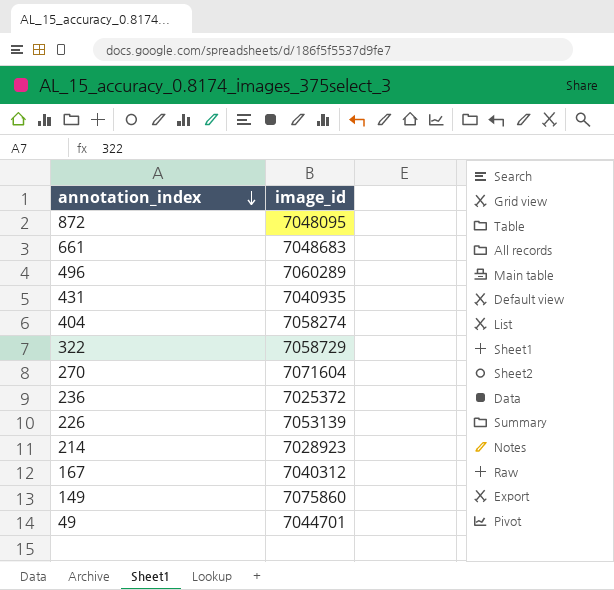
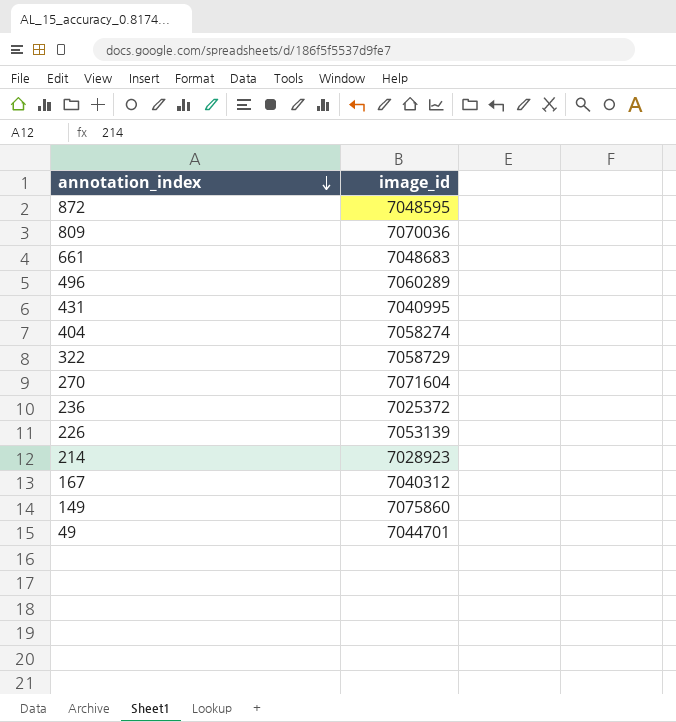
872 | image_id: 7048095 -> 7048595
row 809: none -> 7070036
431 | image_id: 7040935 -> 7040995

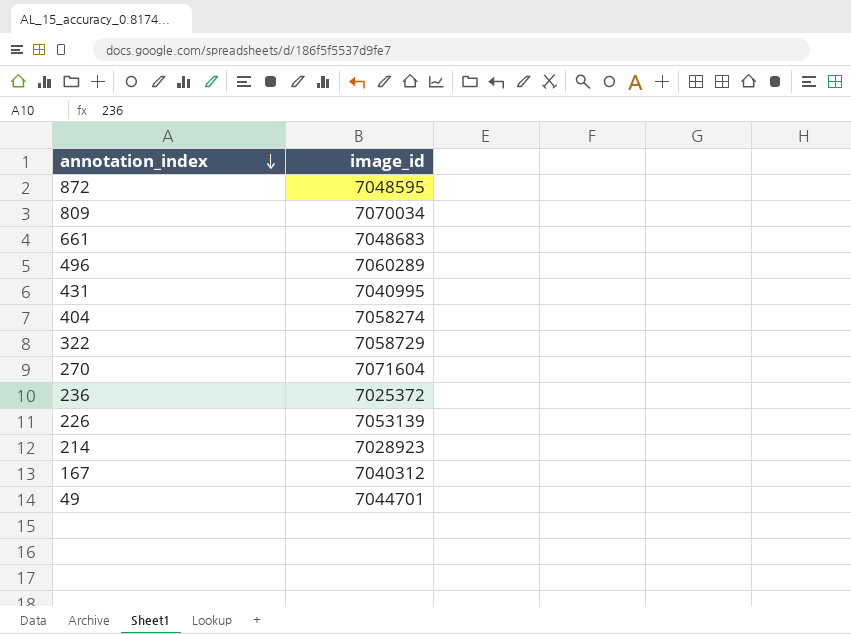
row 149: 7075860 -> none
809 | image_id: 7070036 -> 7070034

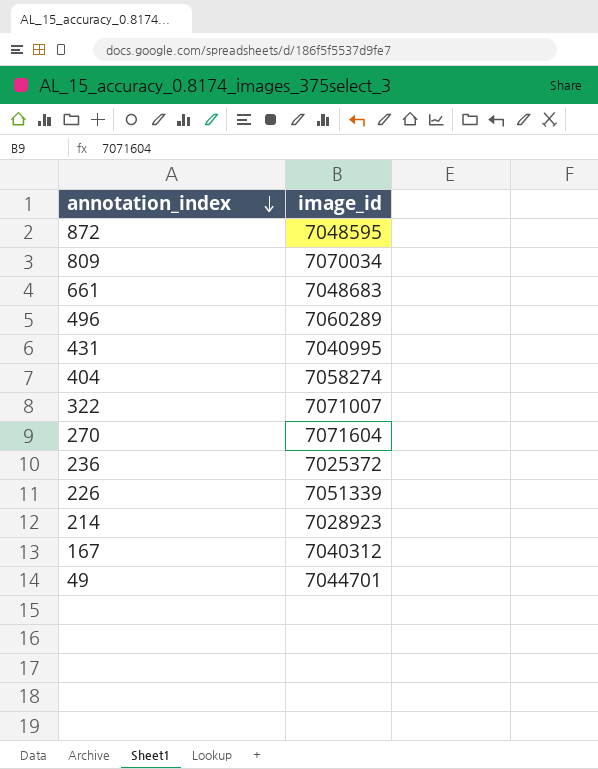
322 | image_id: 7058729 -> 7071007
226 | image_id: 7053139 -> 7051339

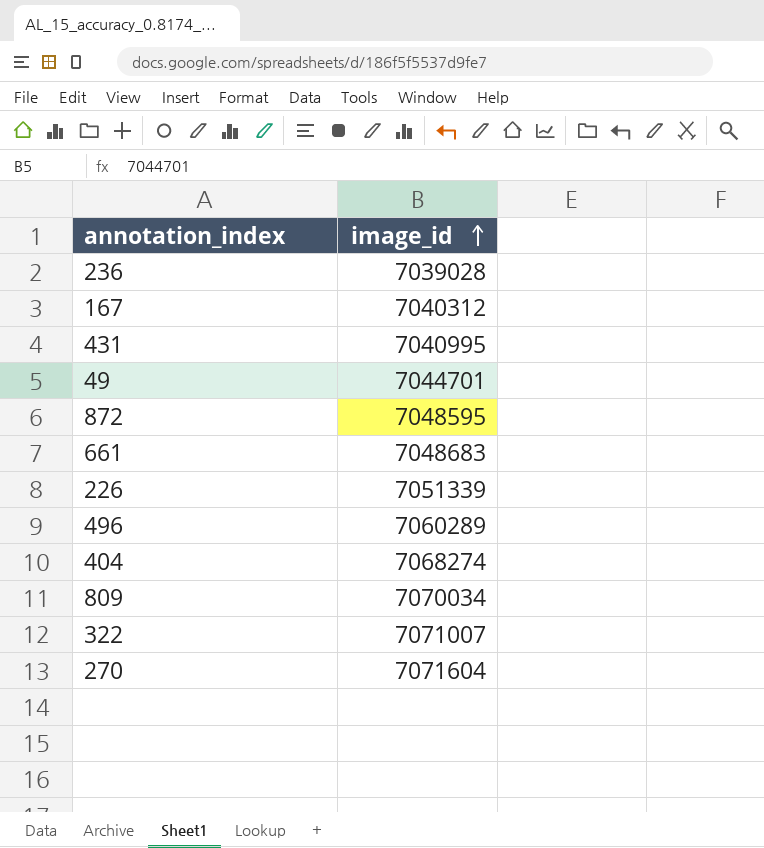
row order: annotation_index descending -> image_id ascending
row 214: 7028923 -> none
236 | image_id: 7025372 -> 7039028
404 | image_id: 7058274 -> 7068274

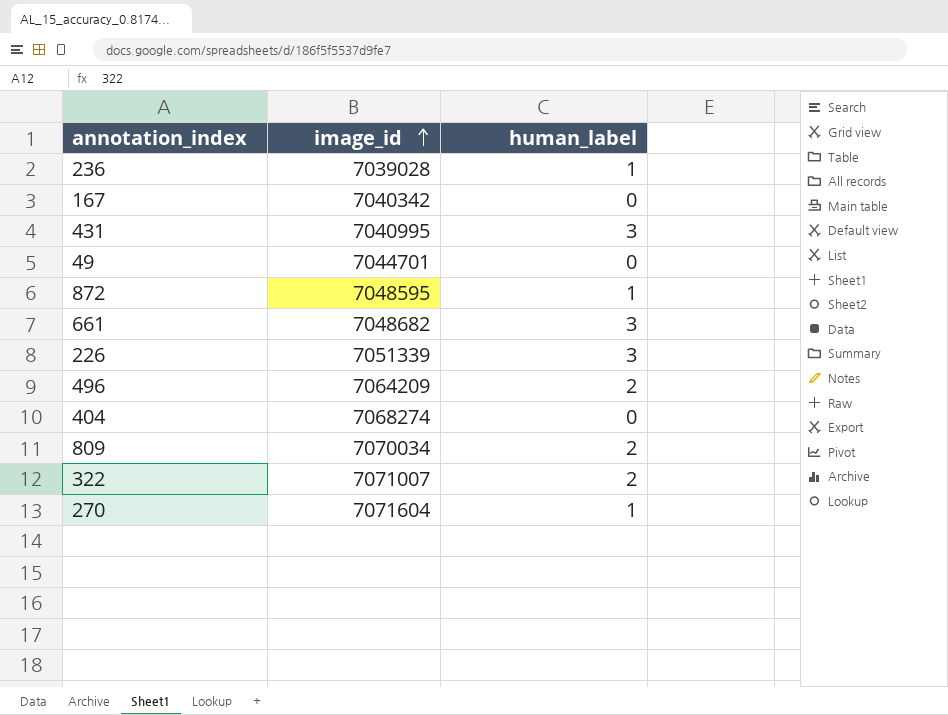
column human_label | position: none -> 3
167 | image_id: 7040312 -> 7040342
661 | image_id: 7048683 -> 7048682
496 | image_id: 7060289 -> 7064209

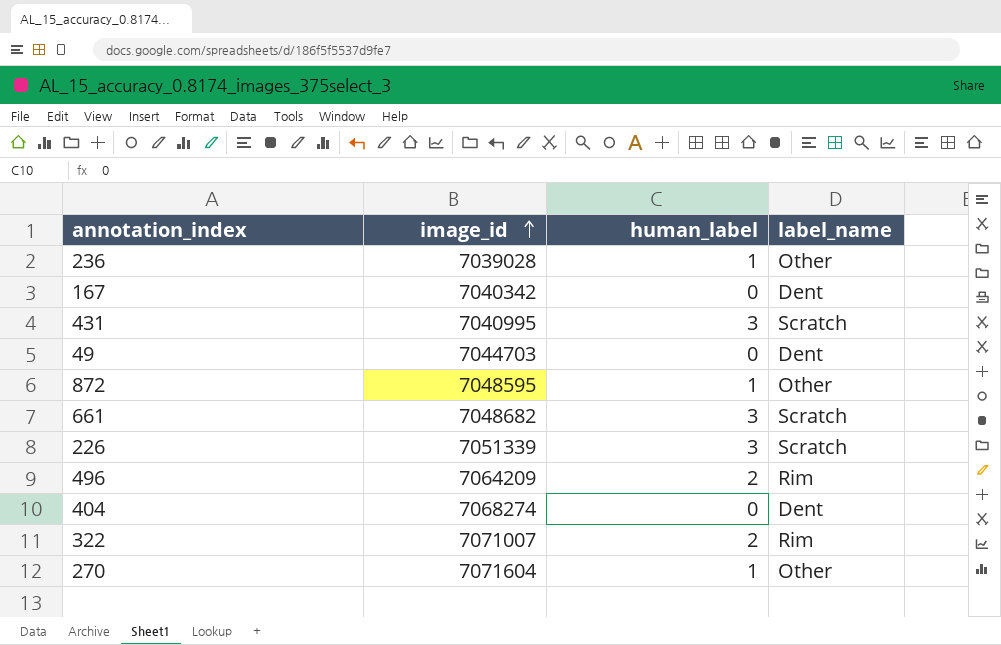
column label_name | position: none -> 4
row 809: 7070034 | 2 -> none
49 | image_id: 7044701 -> 7044703

